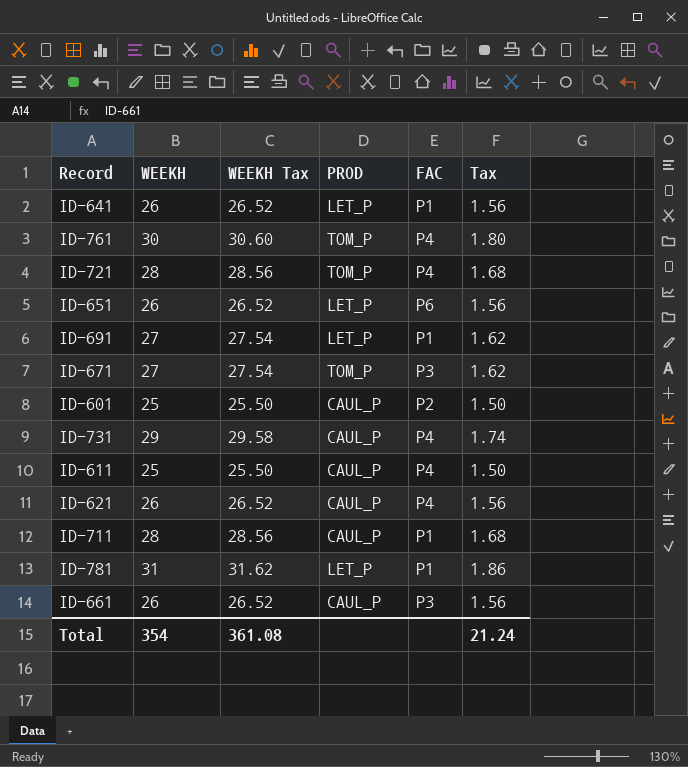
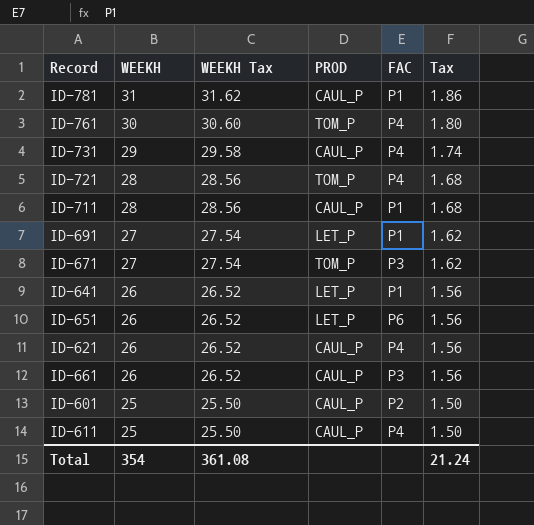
row order: none -> WEEKH descending
ID-781 | PROD: LET_P -> CAUL_P

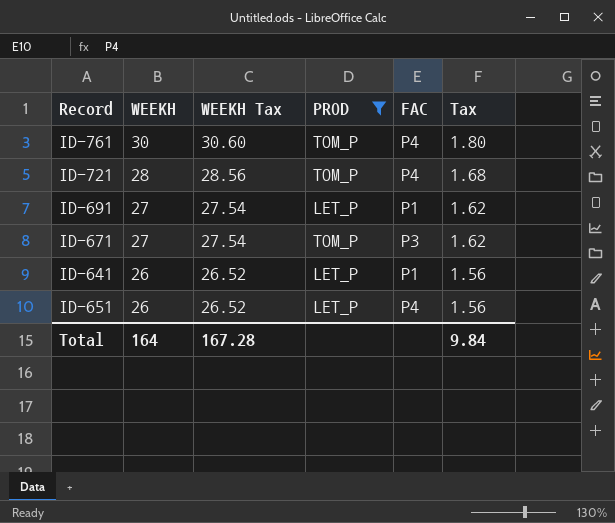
filter: none -> PROD != CAUL_P
ID-651 | FAC: P6 -> P4
Total | WEEKH: 354 -> 164
Total | WEEKH Tax: 361.08 -> 167.28
Total | Tax: 21.24 -> 9.84

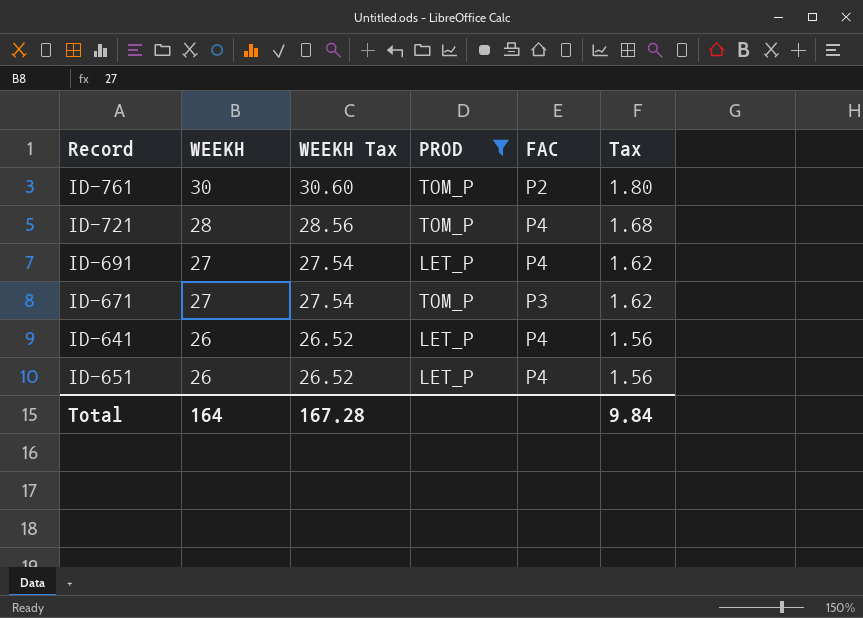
ID-761 | FAC: P4 -> P2
ID-691 | FAC: P1 -> P4
ID-641 | FAC: P1 -> P4

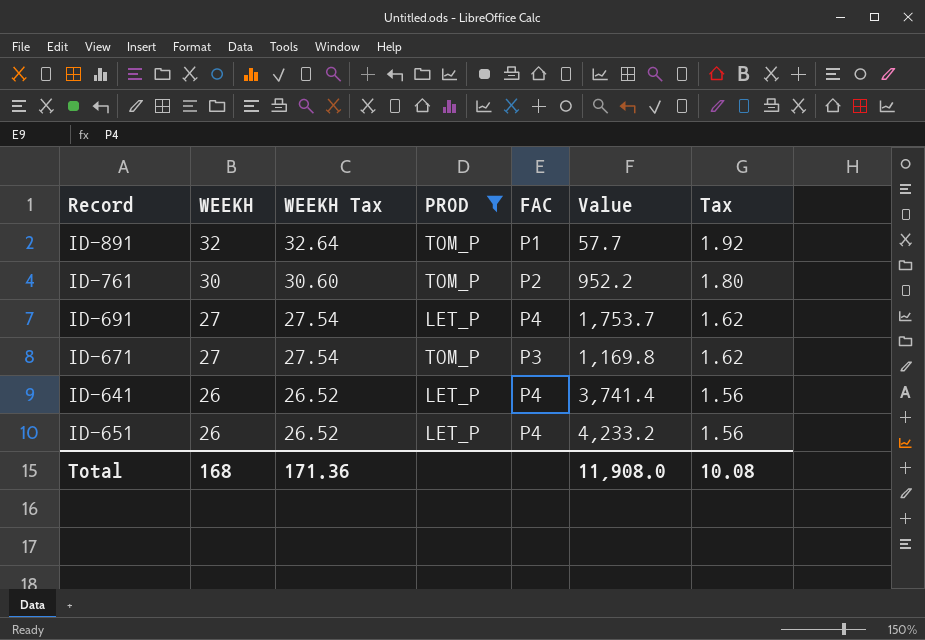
column Value | position: none -> 6
row ID-721: 28 | 28.56 | TOM_P | P4 | 1.68 -> none
row ID-891: none -> 32 | 32.64 | TOM_P | P1 | 57.7 | 1.92
Total | WEEKH: 164 -> 168
Total | WEEKH Tax: 167.28 -> 171.36
Total | Tax: 9.84 -> 10.08

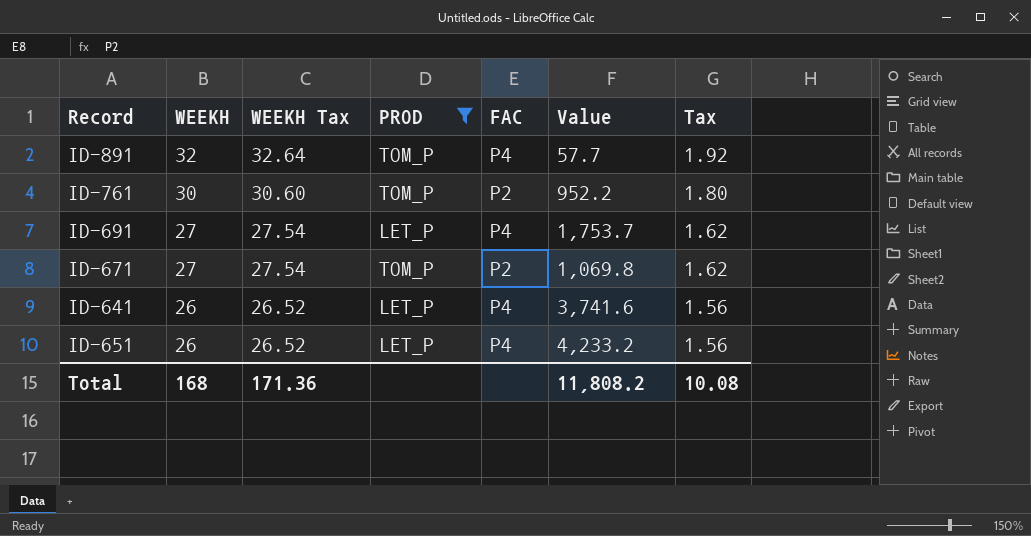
ID-891 | FAC: P1 -> P4
ID-671 | FAC: P3 -> P2
ID-671 | Value: 1,169.8 -> 1,069.8
ID-641 | Value: 3,741.4 -> 3,741.6
Total | Value: 11,908.0 -> 11,808.2

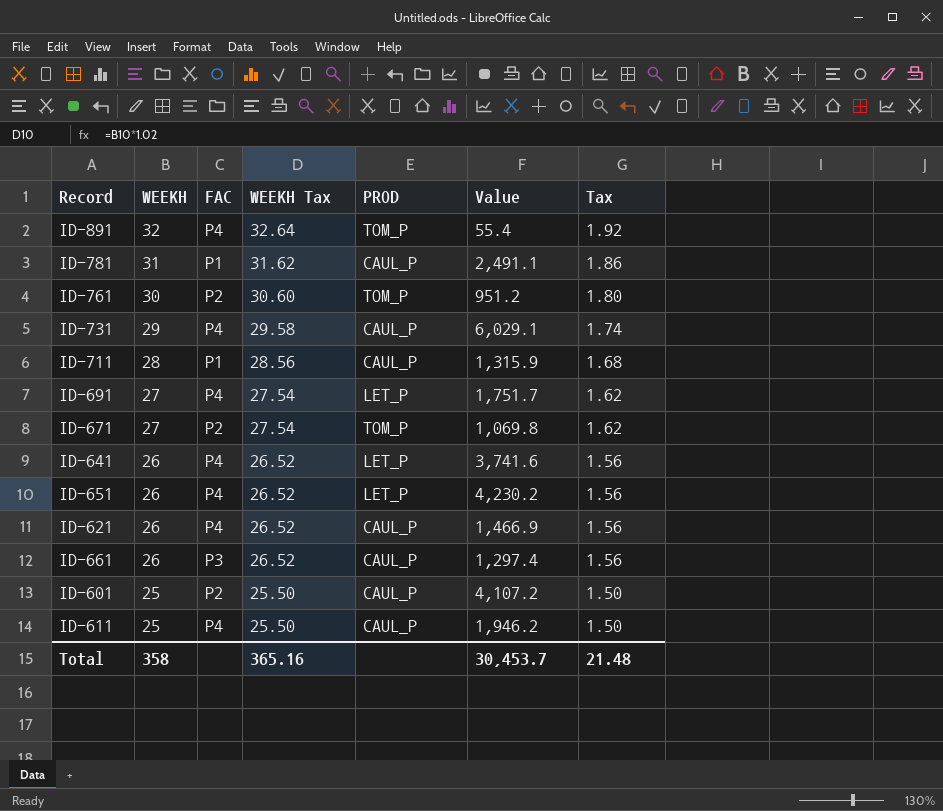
filter: PROD != CAUL_P -> none
column FAC | position: 5 -> 3
ID-891 | Value: 57.7 -> 55.4
ID-761 | Value: 952.2 -> 951.2
ID-691 | Value: 1,753.7 -> 1,751.7
ID-651 | Value: 4,233.2 -> 4,230.2
Total | WEEKH: 168 -> 358
Total | WEEKH Tax: 171.36 -> 365.16
Total | Value: 11,808.2 -> 30,453.7
Total | Tax: 10.08 -> 21.48

